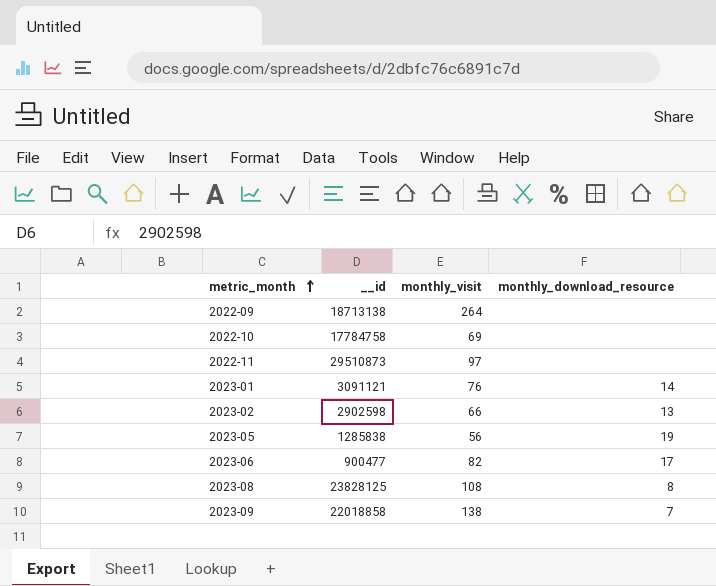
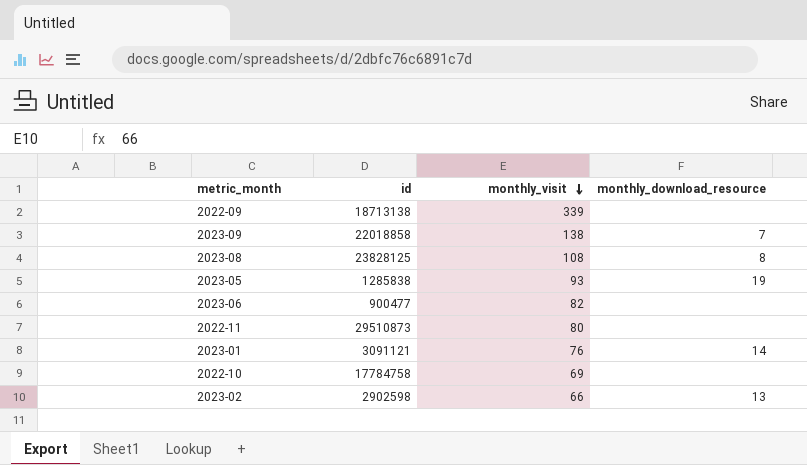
row order: metric_month ascending -> monthly_visit descending
column name: __id -> id
2022-09 | monthly_visit: 264 -> 339
2023-05 | monthly_visit: 56 -> 93
2023-06 | monthly_download_resource: 17 -> none
2022-11 | monthly_visit: 97 -> 80

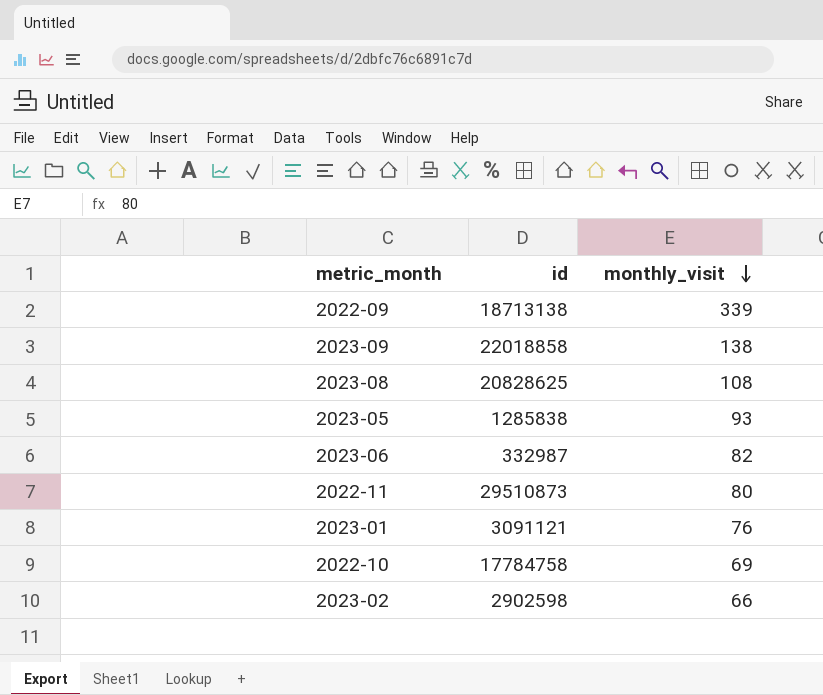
column monthly_download_resource | position: 4 -> none
2023-08 | id: 23828125 -> 20828625
2023-06 | id: 900477 -> 332987

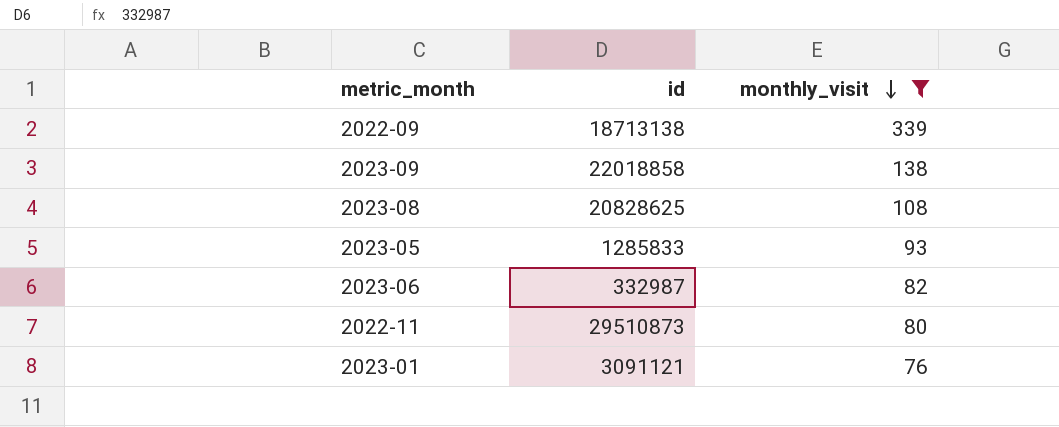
filter: none -> monthly_visit >= 76
2023-05 | id: 1285838 -> 1285833

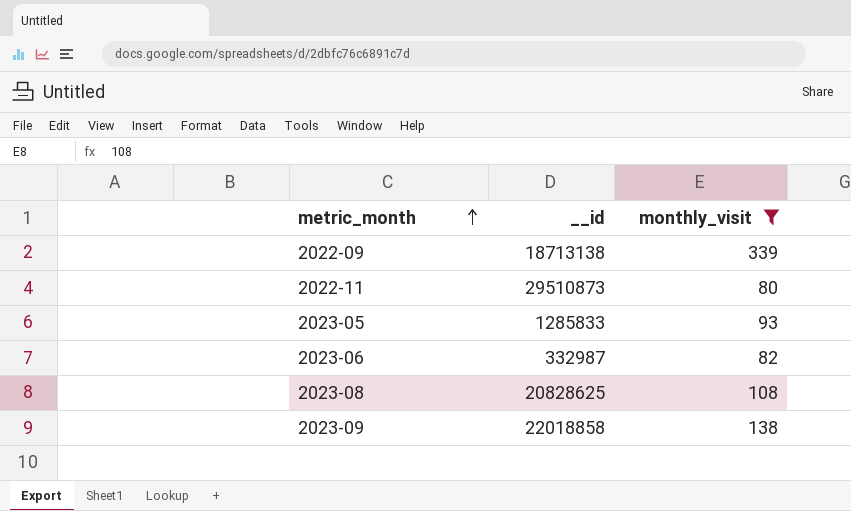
row order: monthly_visit descending -> metric_month ascending
column name: id -> __id
row 2023-01: 3091121 | 76 -> none

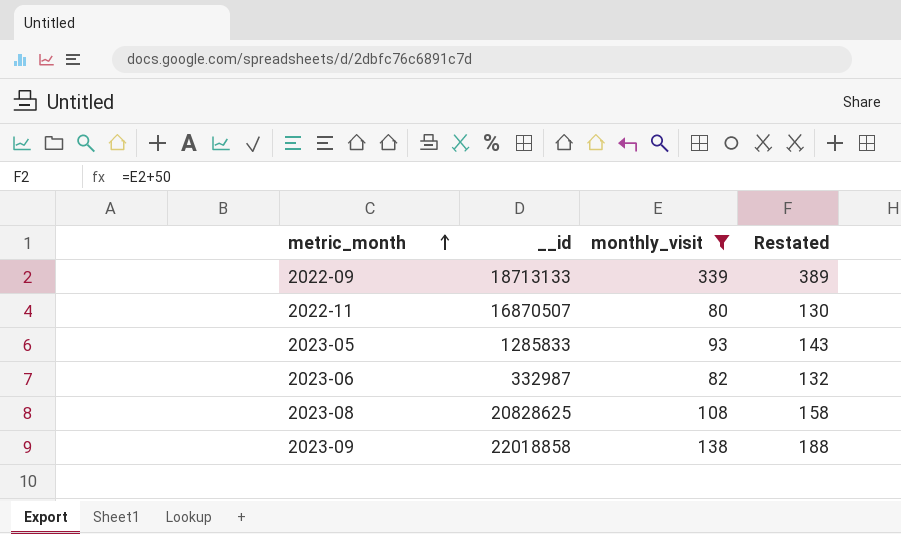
column Restated | formula: none -> [monthly_visit] + 50
2022-09 | __id: 18713138 -> 18713133
2022-11 | __id: 29510873 -> 16870507

